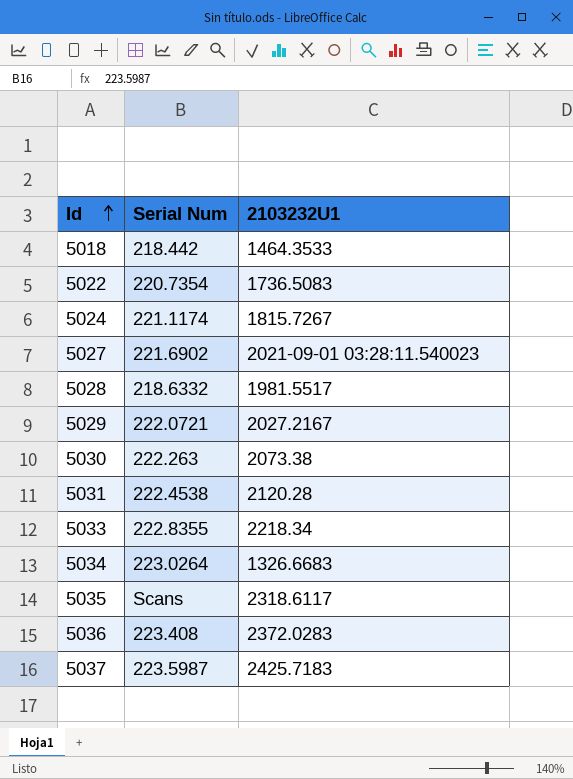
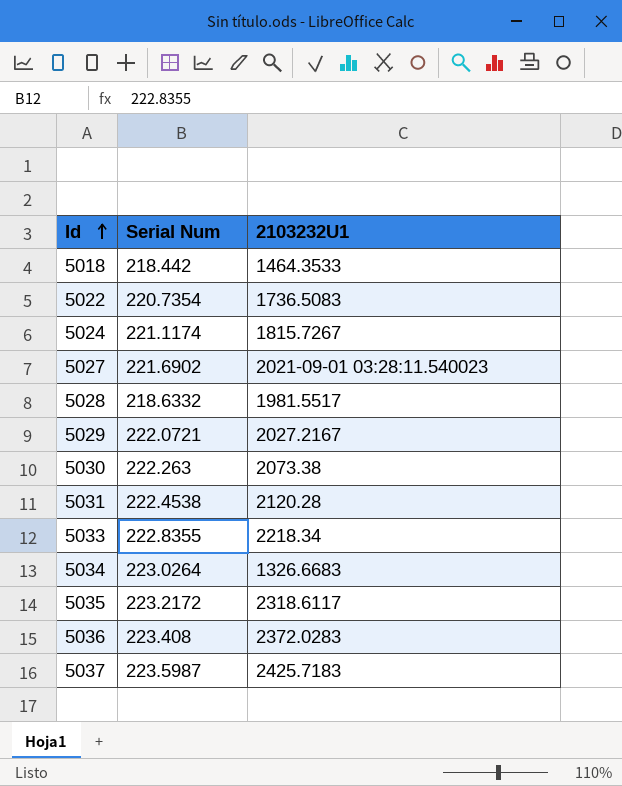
5035 | Serial Num: Scans -> 223.2172

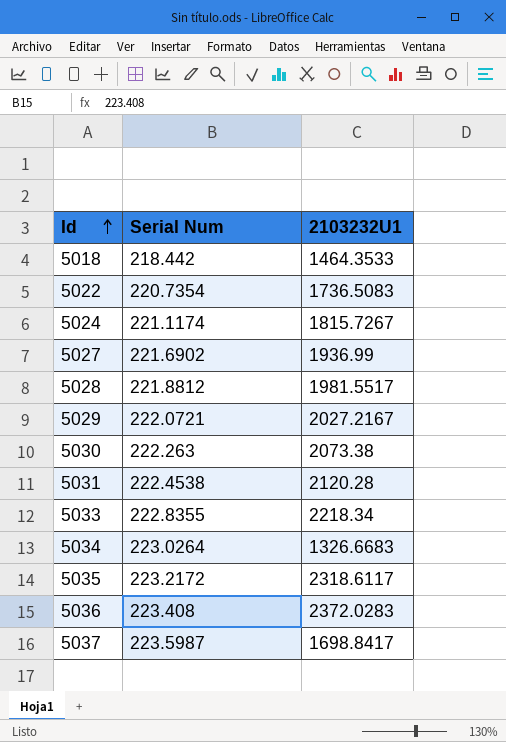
5027 | 2103232U1: 2021-09-01 03:28:11.540023 -> 1936.99
5028 | Serial Num: 218.6332 -> 221.8812
5037 | 2103232U1: 2425.7183 -> 1698.8417

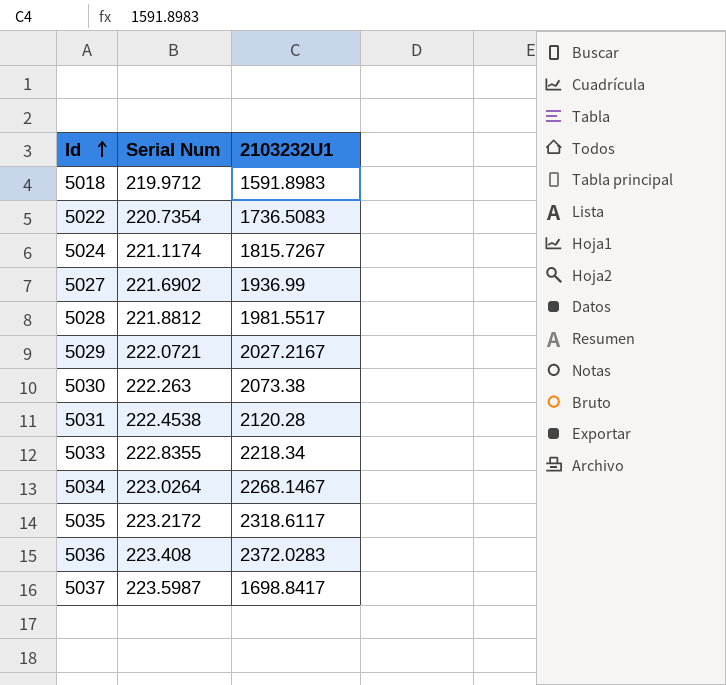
5018 | Serial Num: 218.442 -> 219.9712
5018 | 2103232U1: 1464.3533 -> 1591.8983
5034 | 2103232U1: 1326.6683 -> 2268.1467

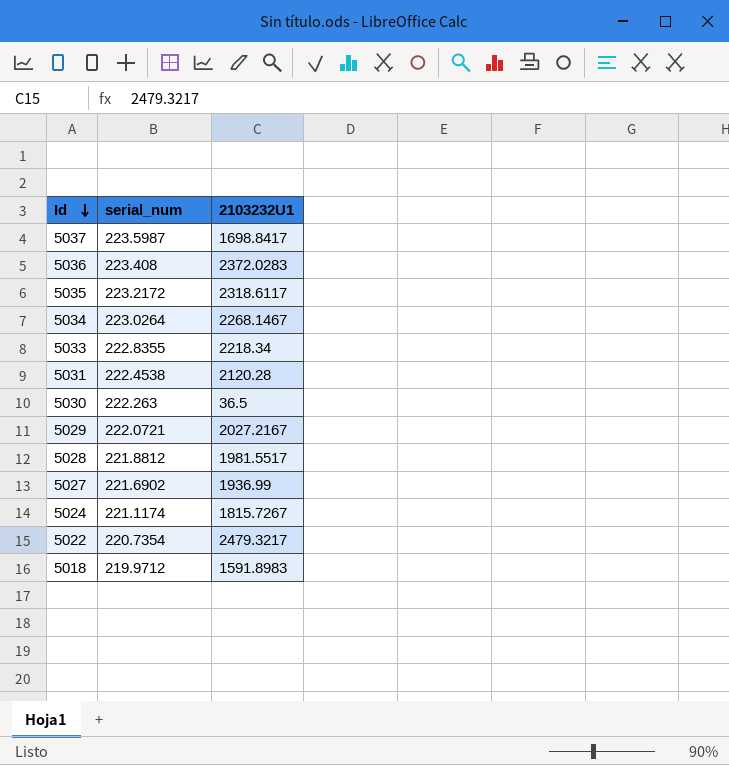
row order: Id ascending -> Id descending
column name: Serial Num -> serial_num
5030 | 2103232U1: 2073.38 -> 36.5
5022 | 2103232U1: 1736.5083 -> 2479.3217

